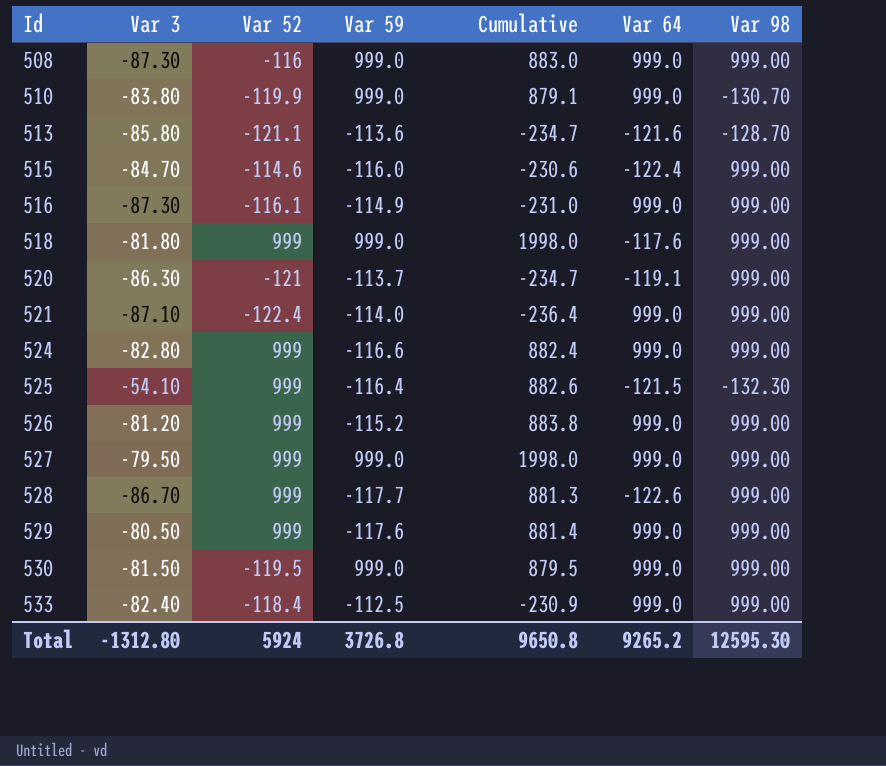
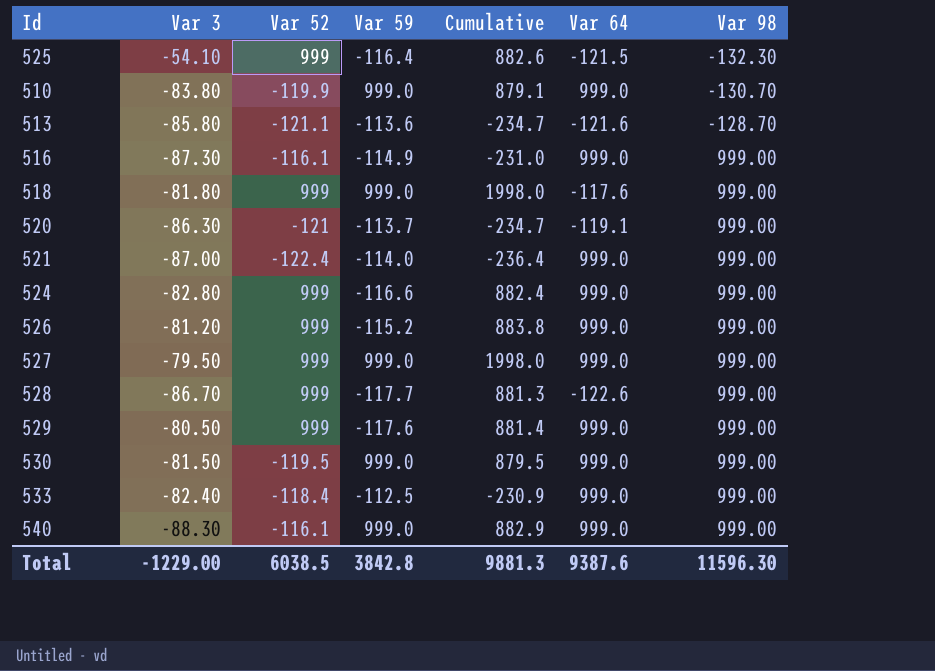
row order: Id ascending -> Var 98 ascending
row 508: -87.30 | -116 | 999.0 | 883.0 | 999.0 | 999.00 -> none
row 515: -84.70 | -114.6 | -116.0 | -230.6 | -122.4 | 999.00 -> none
521 | Var 3: -87.10 -> -87.00
row 540: none -> -88.30 | -116.1 | 999.0 | 882.9 | 999.0 | 999.00
Total | Var 3: -1312.80 -> -1229.00
Total | Var 52: 5924 -> 6038.5
Total | Var 59: 3726.8 -> 3842.8
Total | Cumulative: 9650.8 -> 9881.3
Total | Var 64: 9265.2 -> 9387.6
Total | Var 98: 12595.30 -> 11596.30

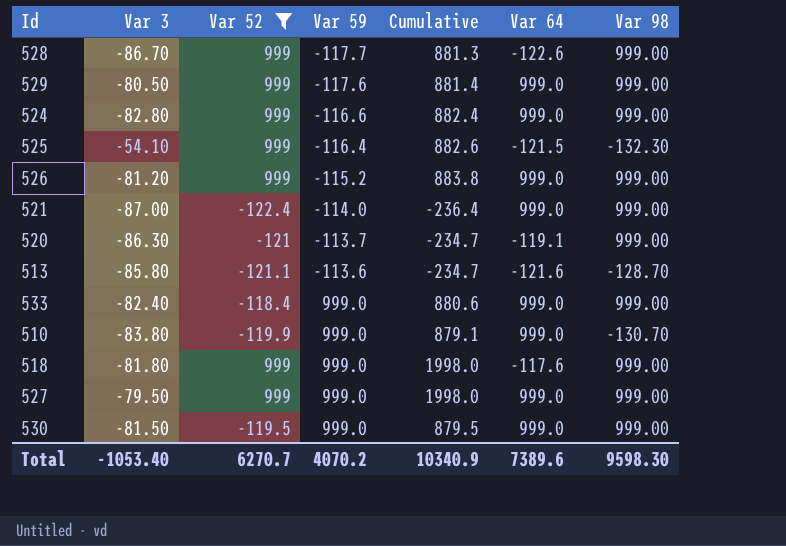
filter: none -> Var 52 != -116.1
row order: Var 98 ascending -> Var 59 ascending
533 | Var 59: -112.5 -> 999.0
533 | Cumulative: -230.9 -> 880.6
Total | Var 3: -1229.00 -> -1053.40
Total | Var 52: 6038.5 -> 6270.7
Total | Var 59: 3842.8 -> 4070.2
Total | Cumulative: 9881.3 -> 10340.9
Total | Var 64: 9387.6 -> 7389.6
Total | Var 98: 11596.30 -> 9598.30

